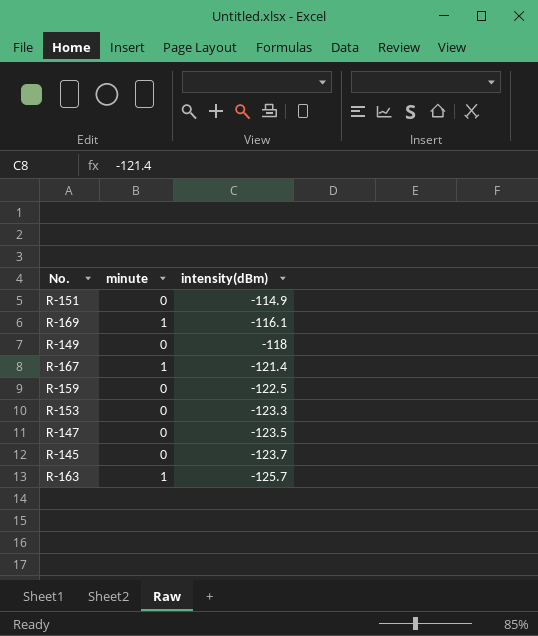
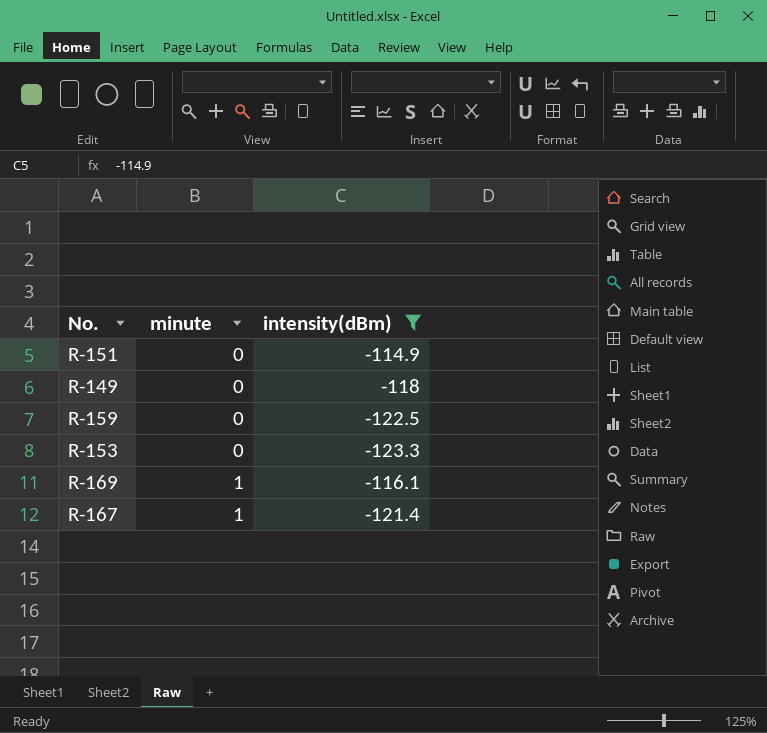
filter: none -> intensity(dBm) >= -123.3
row order: intensity(dBm) descending -> minute ascending

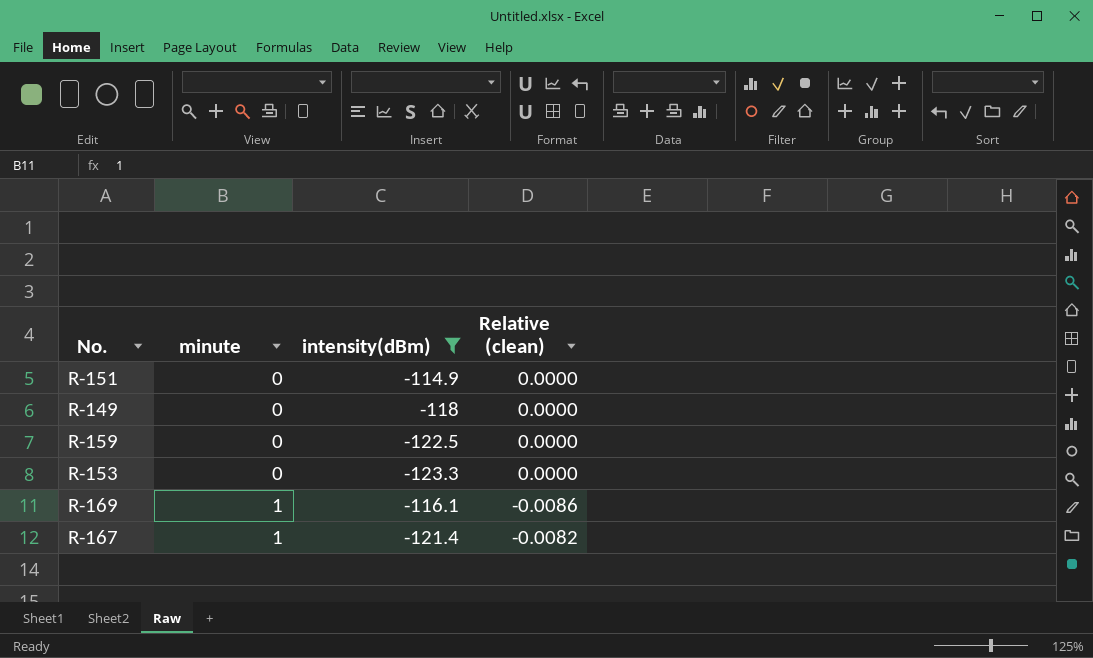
column Relative (clean) | formula: none -> [minute] / [intensity(dBm)]

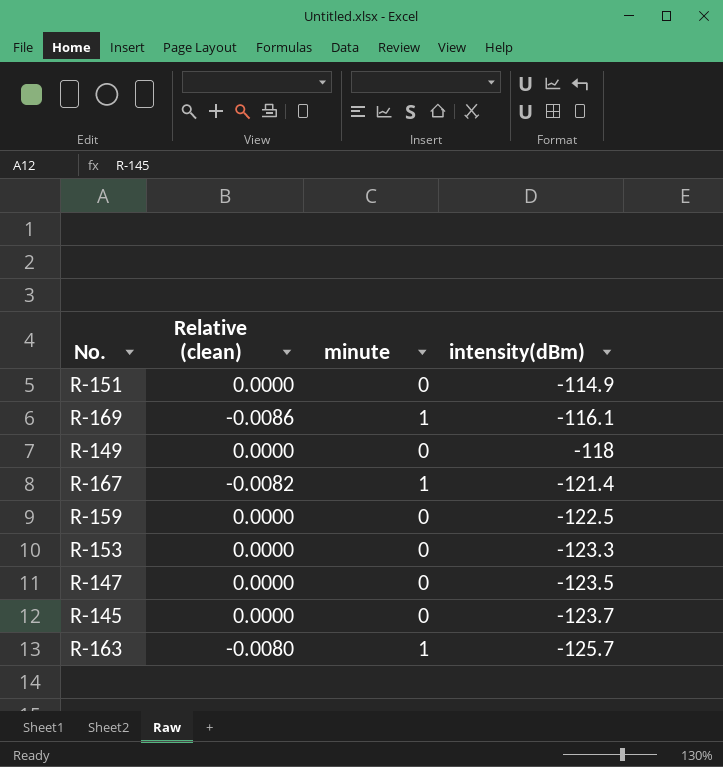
filter: intensity(dBm) >= -123.3 -> none
row order: minute ascending -> intensity(dBm) descending
column Relative (clean) | position: 4 -> 2

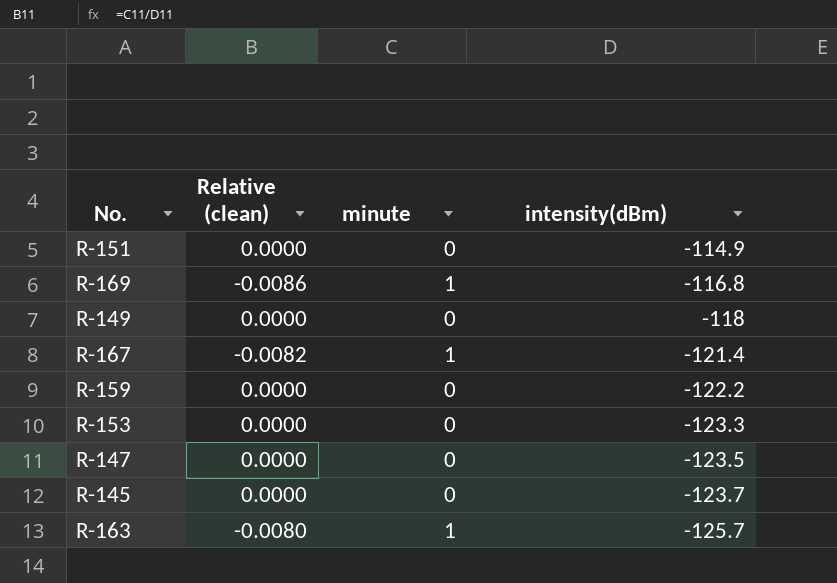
R-169 | intensity(dBm): -116.1 -> -116.8
R-159 | intensity(dBm): -122.5 -> -122.2

